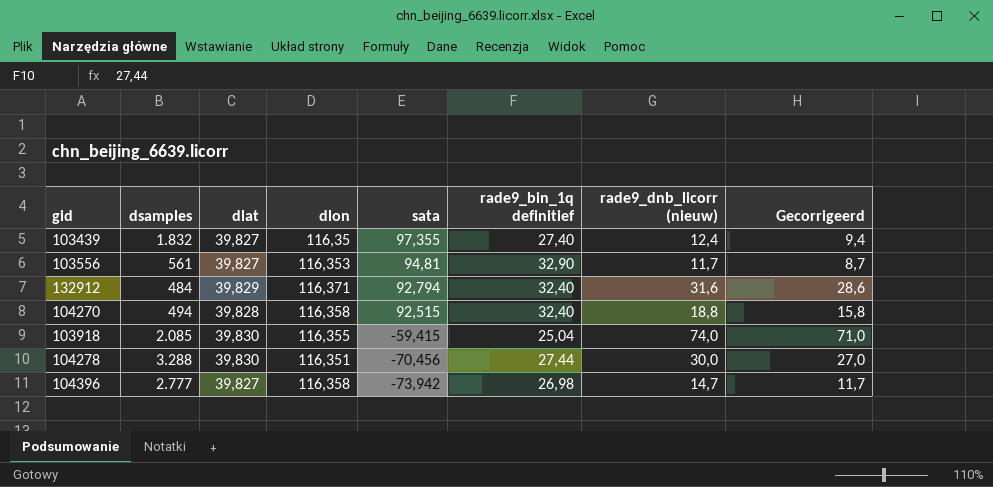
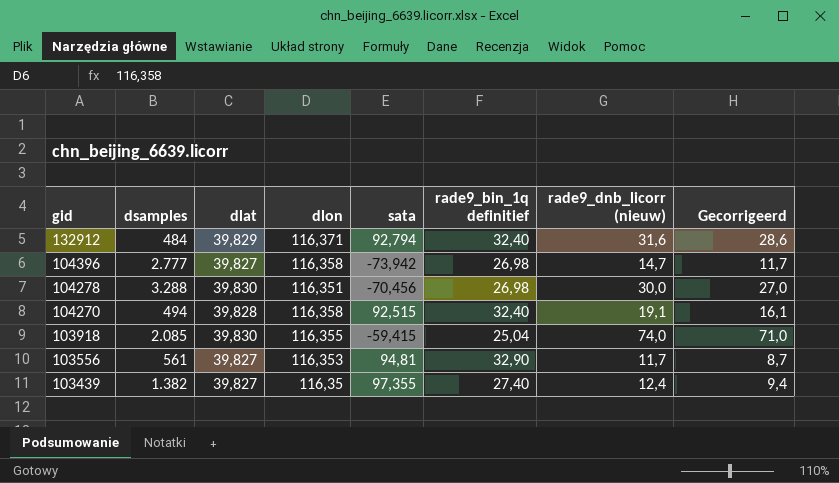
row order: sata descending -> gid descending
104278 | rade9_bin_1q definitief: 27,44 -> 26,98
104270 | rade9_dnb_licorr (nieuw): 18,8 -> 19,1
104270 | Gecorrigeerd: 15,8 -> 16,1
103439 | dsamples: 1.832 -> 1.382

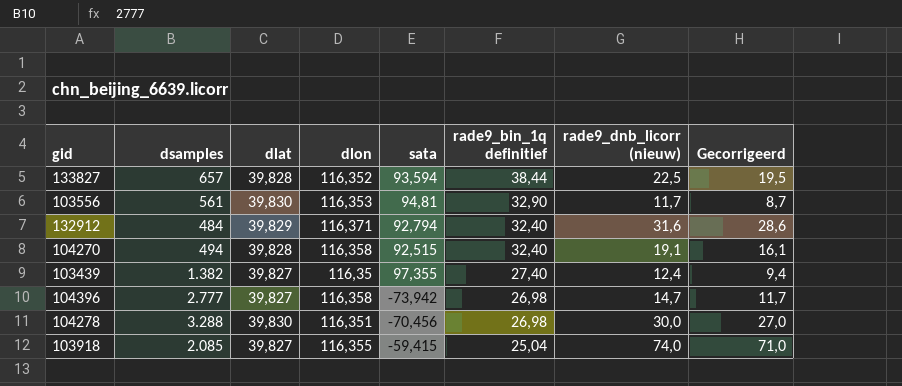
row order: gid descending -> rade9_bin_1q definitief descending
row 133827: none -> 657 | 39,828 | 116,352 | 93,594 | 38,44 | 22,5 | 19,5
103556 | dlat: 39,827 -> 39,830
103918 | dlat: 39,830 -> 39,827

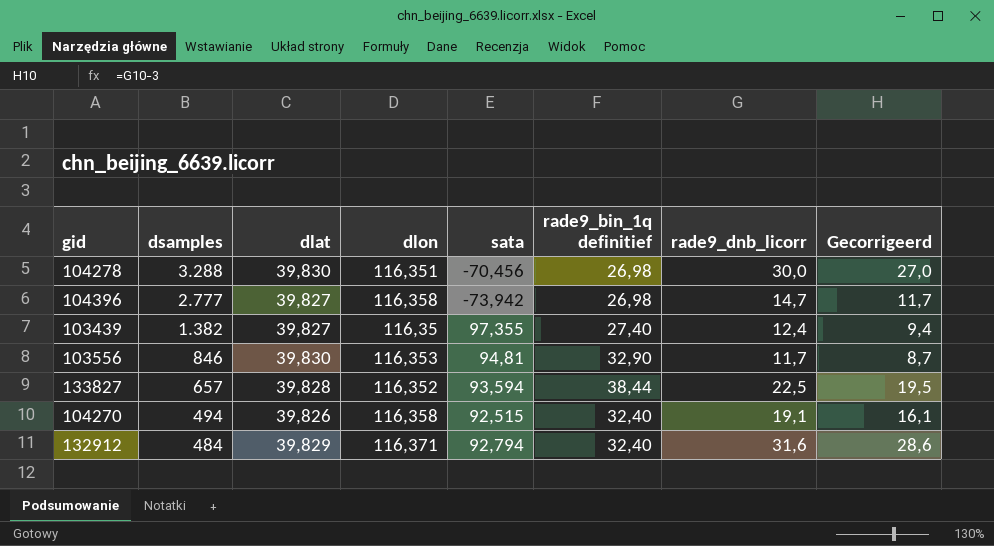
row order: rade9_bin_1q definitief descending -> dsamples descending
column name: rade9_dnb_licorr (nieuw) -> rade9_dnb_licorr
row 103918: 2.085 | 39,827 | 116,355 | -59,415 | 25,04 | 74,0 | 71,0 -> none
103556 | dsamples: 561 -> 846
104270 | dlat: 39,828 -> 39,826

